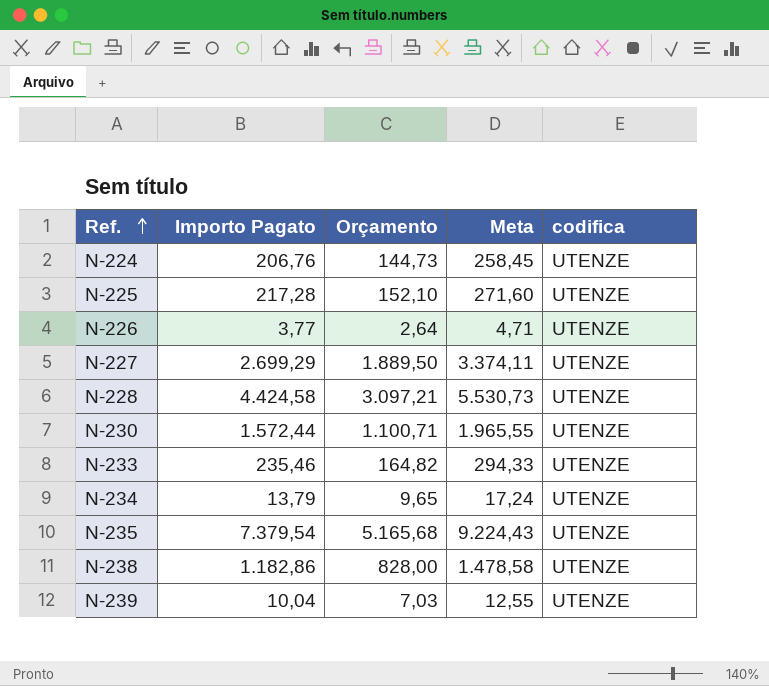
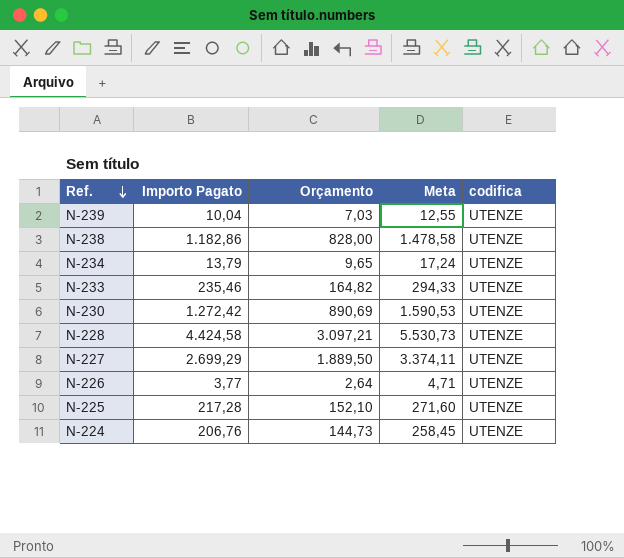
row order: Ref. ascending -> Ref. descending
row N-235: 7.379,54 | 5.165,68 | 9.224,43 | UTENZE -> none
N-230 | Importo Pagato: 1.572,44 -> 1.272,42
N-230 | Orçamento: 1.100,71 -> 890,69
N-230 | Meta: 1.965,55 -> 1.590,53

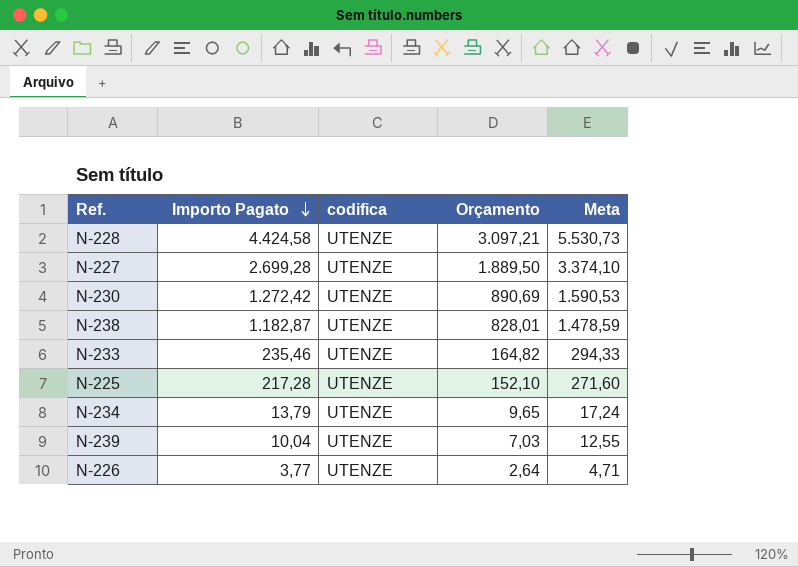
row order: Ref. descending -> Importo Pagato descending
column codifica | position: 5 -> 3
row N-224: 206,76 | 144,73 | 258,45 | UTENZE -> none
N-227 | Importo Pagato: 2.699,29 -> 2.699,28
N-227 | Meta: 3.374,11 -> 3.374,10
N-238 | Importo Pagato: 1.182,86 -> 1.182,87
N-238 | Orçamento: 828,00 -> 828,01
N-238 | Meta: 1.478,58 -> 1.478,59

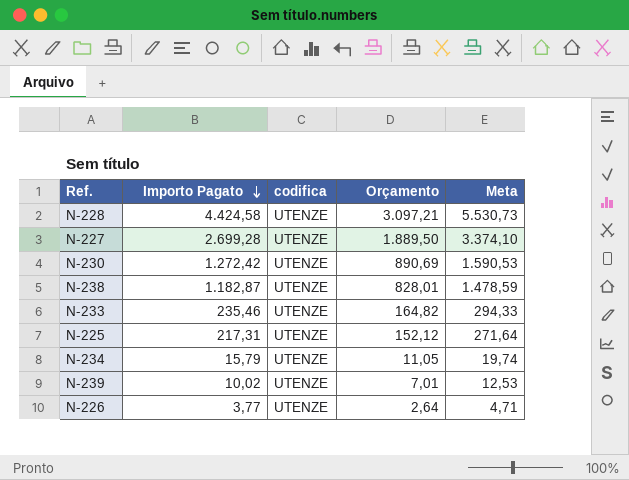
N-225 | Importo Pagato: 217,28 -> 217,31
N-225 | Orçamento: 152,10 -> 152,12
N-225 | Meta: 271,60 -> 271,64
N-234 | Importo Pagato: 13,79 -> 15,79
N-234 | Orçamento: 9,65 -> 11,05
N-234 | Meta: 17,24 -> 19,74
N-239 | Importo Pagato: 10,04 -> 10,02
N-239 | Orçamento: 7,03 -> 7,01
N-239 | Meta: 12,55 -> 12,53

